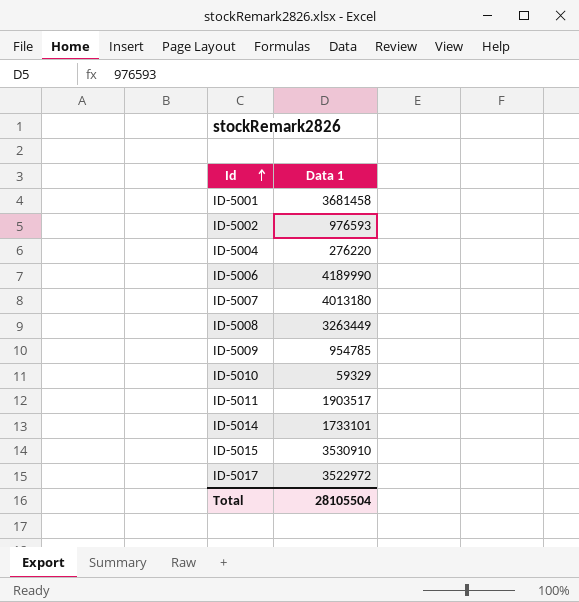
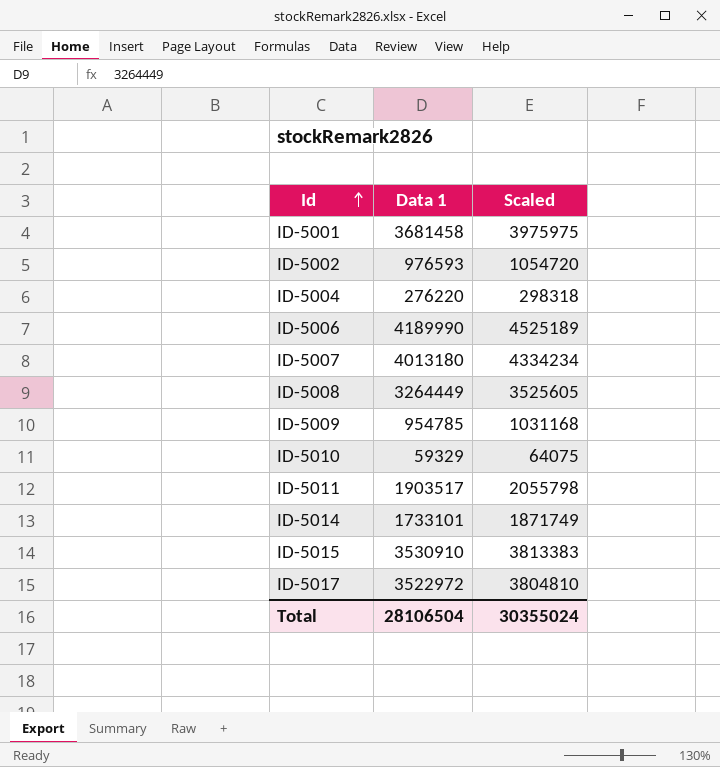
column Scaled | formula: none -> [Data 1] * 1.08
ID-5008 | Data 1: 3263449 -> 3264449
Total | Data 1: 28105504 -> 28106504

